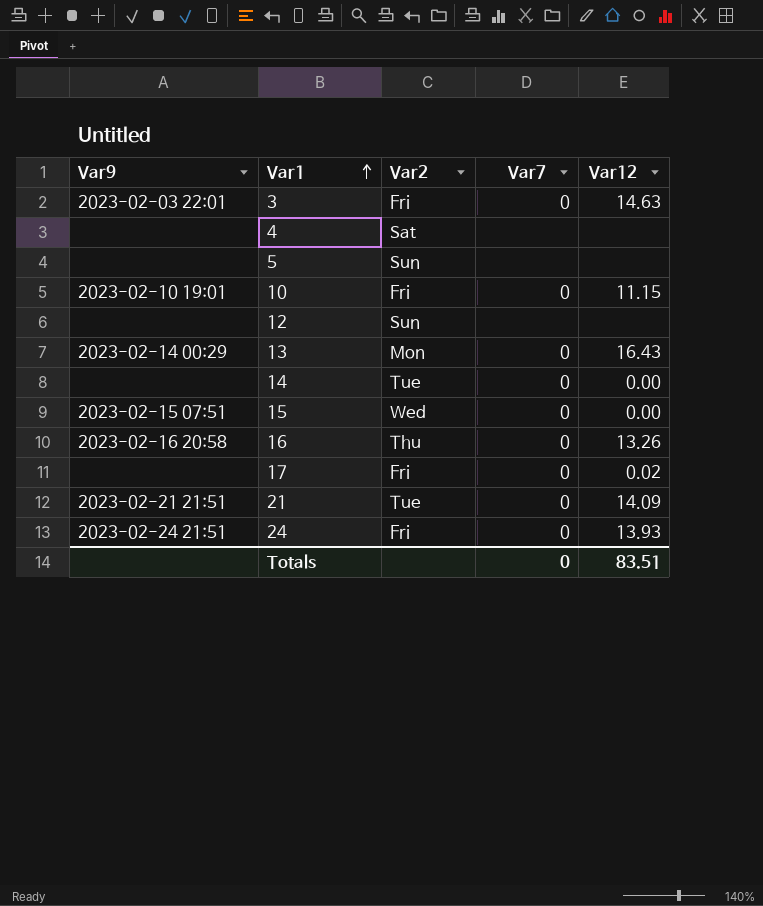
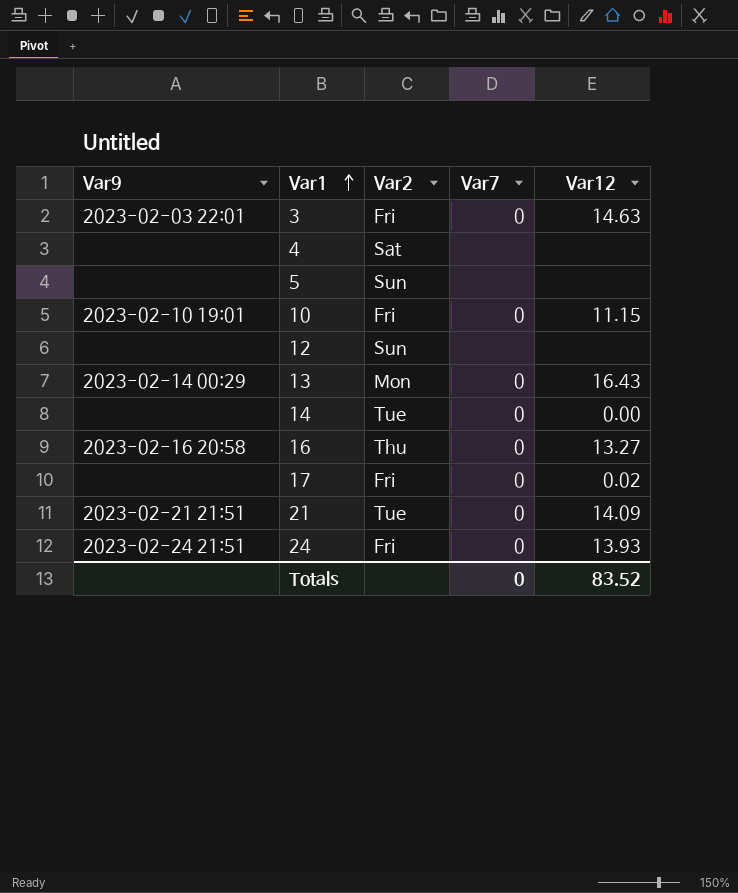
row 15: 2023-02-15 07:51 | Wed | 0 | 0.00 -> none
16 | Var12: 13.26 -> 13.27
Totals | Var12: 83.51 -> 83.52

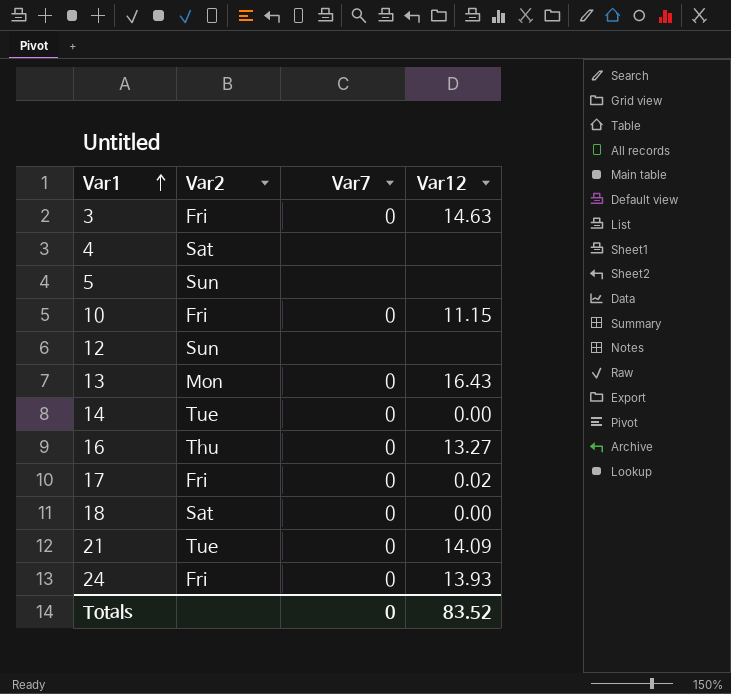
column Var9 | position: 1 -> none
row 18: none -> Sat | 0 | 0.00

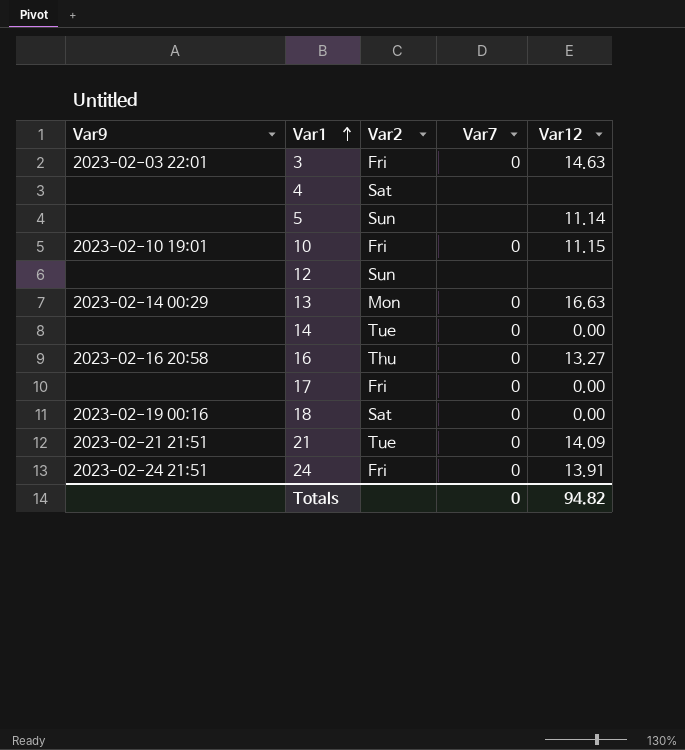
column Var9 | position: none -> 1
5 | Var12: none -> 11.14
13 | Var12: 16.43 -> 16.63
17 | Var12: 0.02 -> 0.00
24 | Var12: 13.93 -> 13.91
Totals | Var12: 83.52 -> 94.82

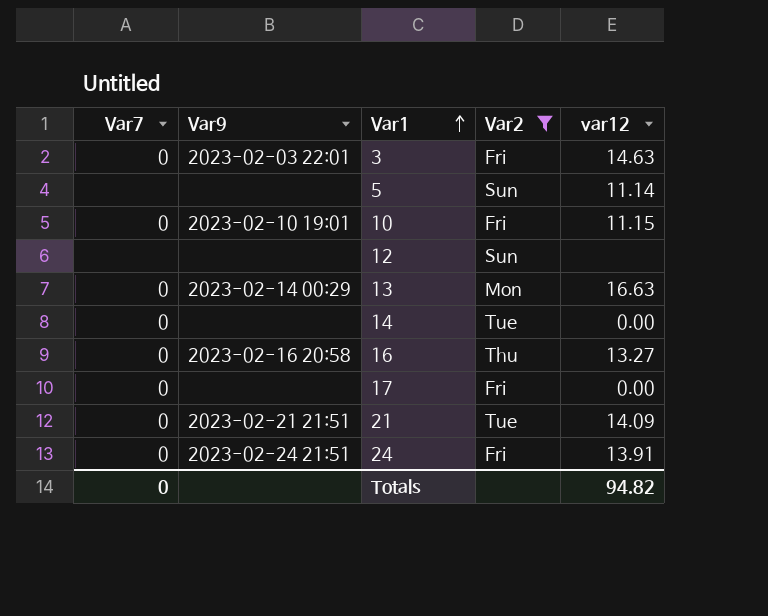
filter: none -> Var2 != Sat
column Var7 | position: 4 -> 1
column name: Var12 -> var12

